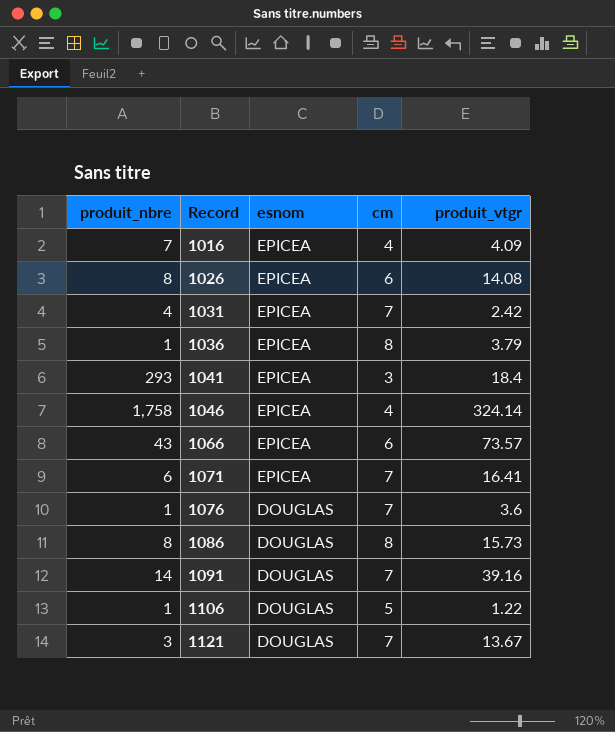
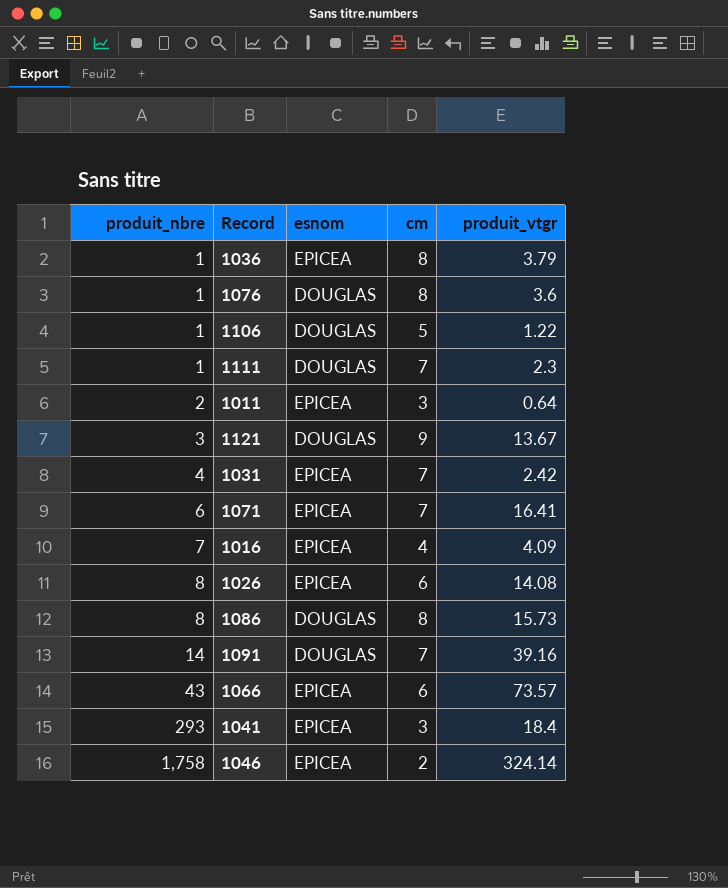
row order: Record ascending -> produit_nbre ascending
1076 | cm: 7 -> 8
row 1111: none -> 1 | DOUGLAS | 7 | 2.3
row 1011: none -> 2 | EPICEA | 3 | 0.64
1121 | cm: 7 -> 9
1046 | cm: 4 -> 2

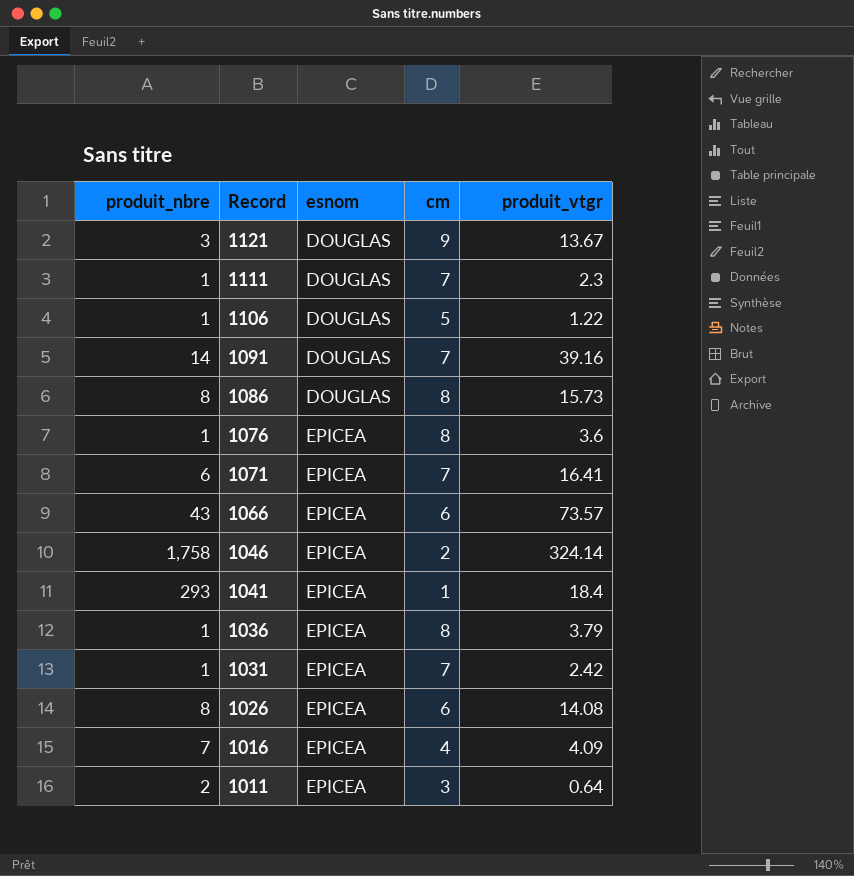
row order: produit_nbre ascending -> Record descending
1076 | esnom: DOUGLAS -> EPICEA
1041 | cm: 3 -> 1
1031 | produit_nbre: 4 -> 1

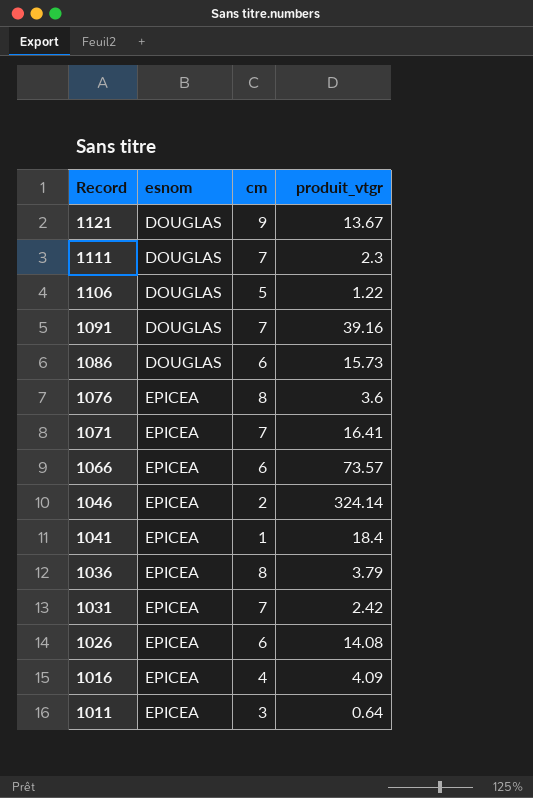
column produit_nbre | position: 1 -> none
1086 | cm: 8 -> 6

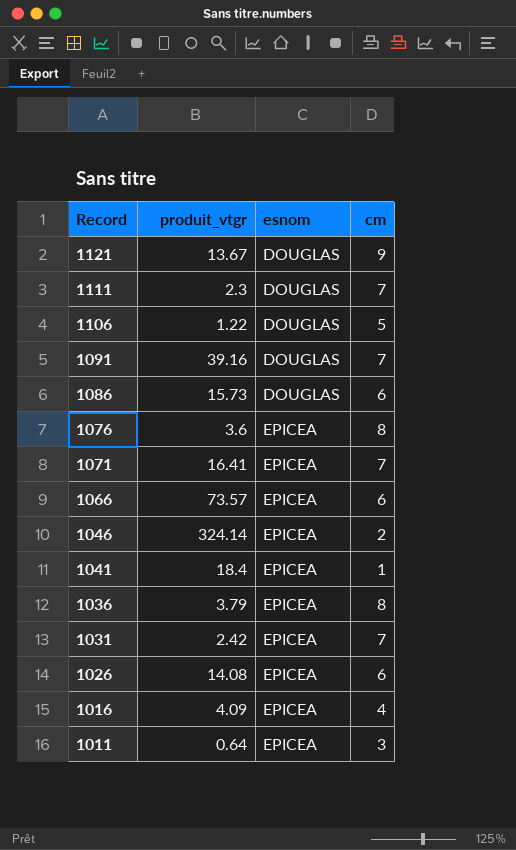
column produit_vtgr | position: 4 -> 2

